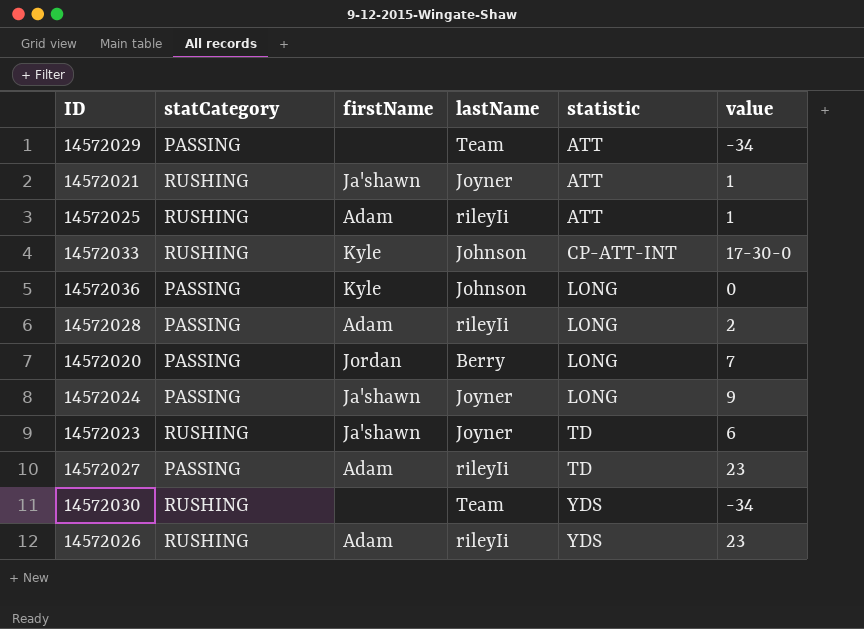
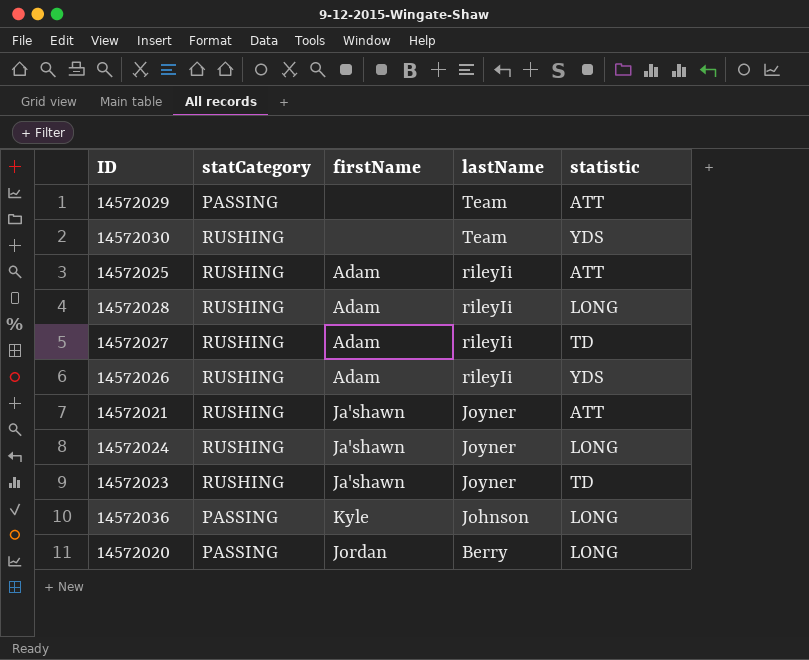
row order: statistic ascending -> lastName descending
column value | position: 6 -> none
row 14572033: RUSHING | Kyle | Johnson | CP-ATT-INT | 17-30-0 -> none
14572028 | statCategory: PASSING -> RUSHING
14572027 | statCategory: PASSING -> RUSHING
14572024 | statCategory: PASSING -> RUSHING

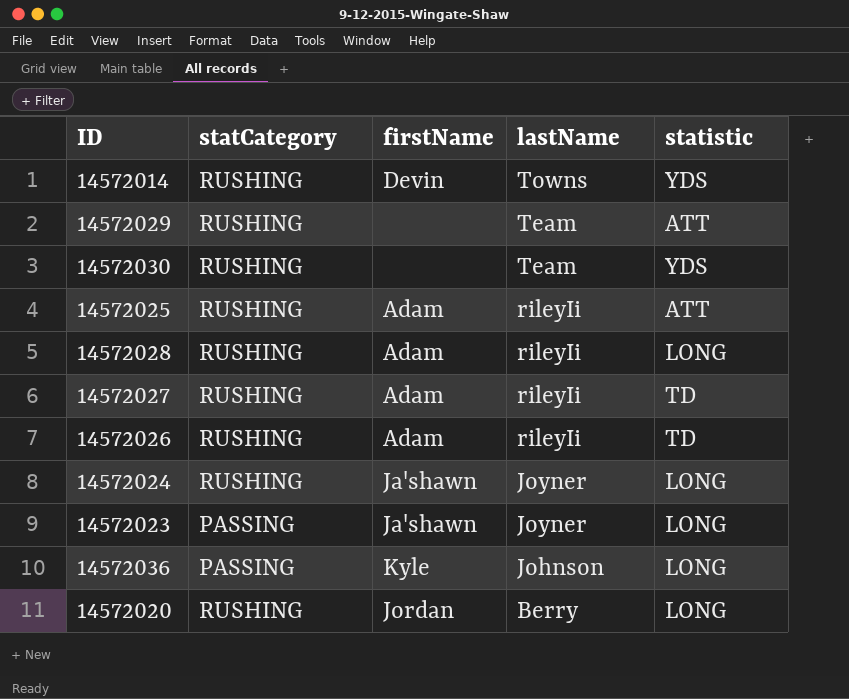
row 14572021: RUSHING | Ja'shawn | Joyner | ATT -> none
row 14572014: none -> RUSHING | Devin | Towns | YDS
14572029 | statCategory: PASSING -> RUSHING
14572026 | statistic: YDS -> TD
14572023 | statCategory: RUSHING -> PASSING
14572023 | statistic: TD -> LONG
14572020 | statCategory: PASSING -> RUSHING

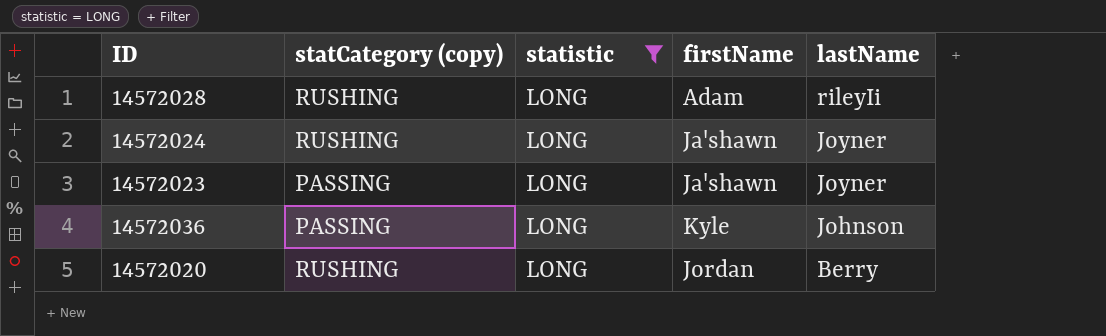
filter: none -> statistic = LONG
column name: statCategory -> statCategory (copy)
column statistic | position: 5 -> 3

